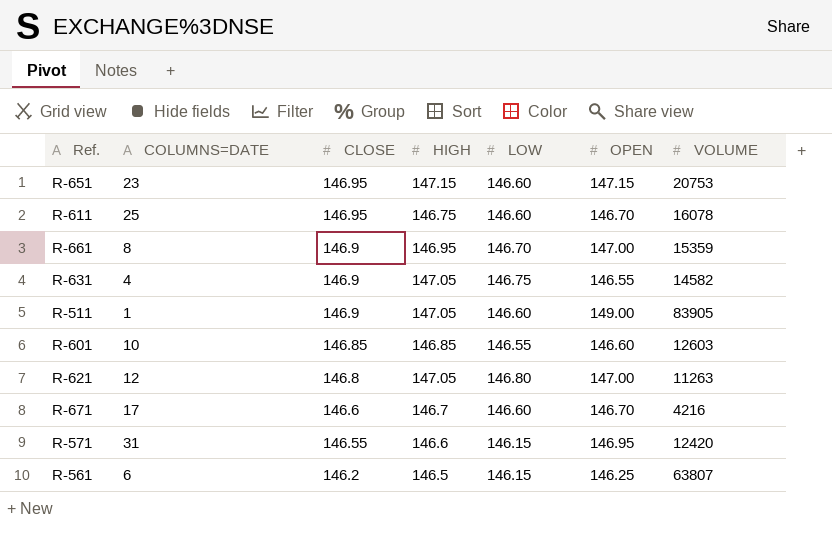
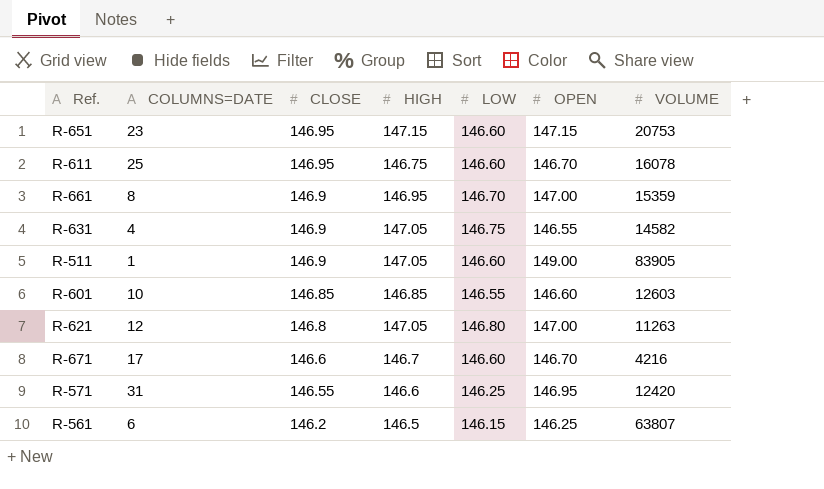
R-571 | LOW: 146.15 -> 146.25

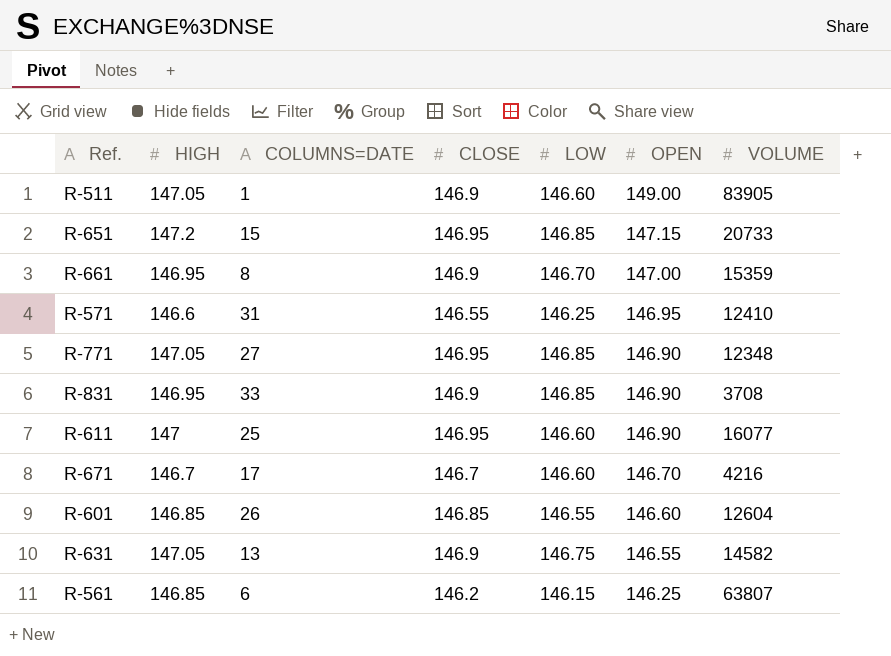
row order: CLOSE descending -> OPEN descending
column HIGH | position: 4 -> 2
row R-621: 12 | 146.8 | 147.05 | 146.80 | 147.00 | 11263 -> none
R-651 | HIGH: 147.15 -> 147.2
R-651 | COLUMNS=DATE: 23 -> 15
R-651 | LOW: 146.60 -> 146.85
R-651 | VOLUME: 20753 -> 20733
R-571 | VOLUME: 12420 -> 12410
row R-771: none -> 147.05 | 27 | 146.95 | 146.85 | 146.90 | 12348
row R-831: none -> 146.95 | 33 | 146.9 | 146.85 | 146.90 | 3708
R-611 | HIGH: 146.75 -> 147
R-611 | OPEN: 146.70 -> 146.90
R-611 | VOLUME: 16078 -> 16077
R-671 | CLOSE: 146.6 -> 146.7
R-601 | COLUMNS=DATE: 10 -> 26
R-601 | VOLUME: 12603 -> 12604
R-631 | COLUMNS=DATE: 4 -> 13
R-561 | HIGH: 146.5 -> 146.85

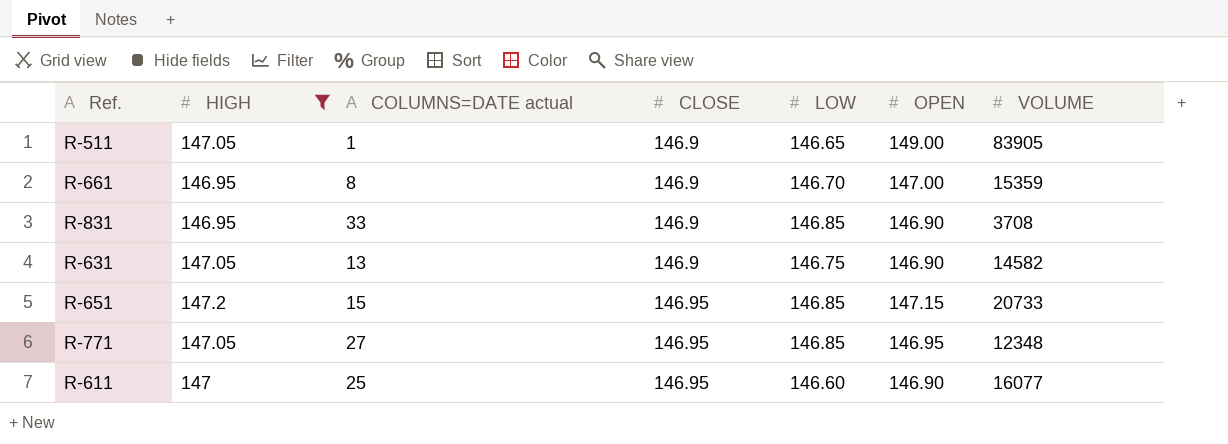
filter: none -> HIGH >= 146.95
row order: OPEN descending -> CLOSE ascending
column name: COLUMNS=DATE -> COLUMNS=DATE actual
R-511 | LOW: 146.60 -> 146.65
R-631 | OPEN: 146.55 -> 146.90
R-771 | OPEN: 146.90 -> 146.95

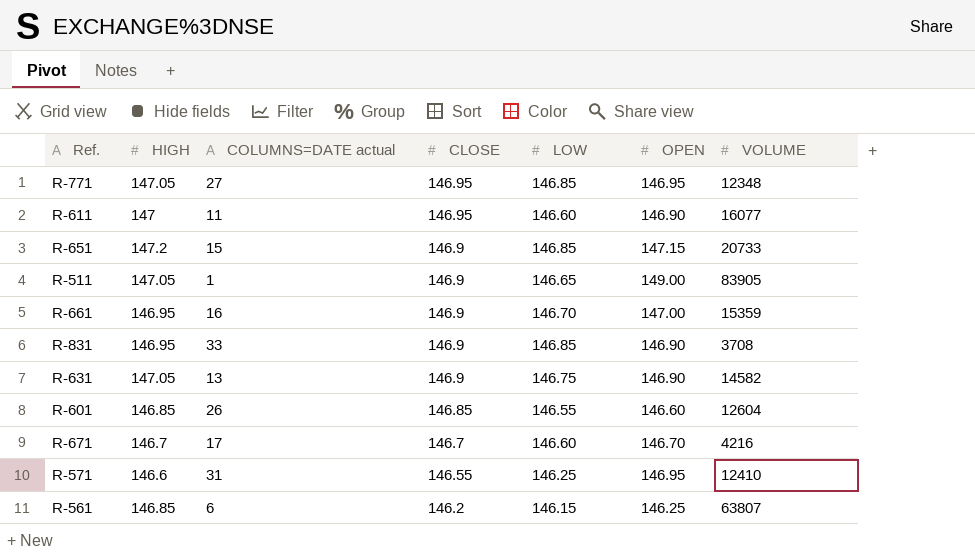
filter: HIGH >= 146.95 -> none
row order: CLOSE ascending -> CLOSE descending
R-611 | COLUMNS=DATE actual: 25 -> 11
R-651 | CLOSE: 146.95 -> 146.9
R-661 | COLUMNS=DATE actual: 8 -> 16

